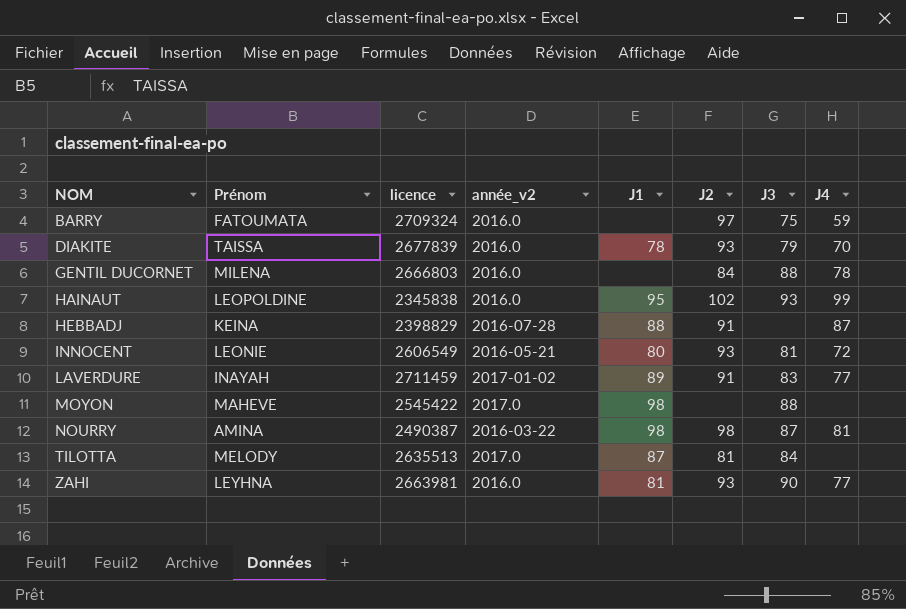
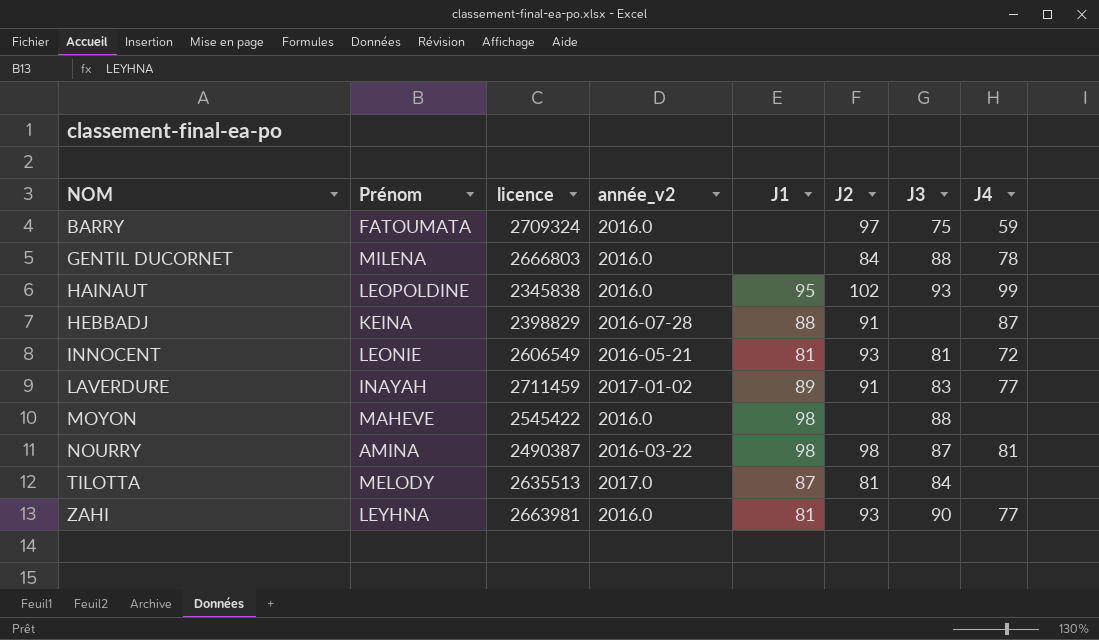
row DIAKITE: TAISSA | 2677839 | 2016.0 | 78 | 93 | 79 | 70 -> none
INNOCENT | J1: 80 -> 81
MOYON | année_v2: 2017.0 -> 2016.0

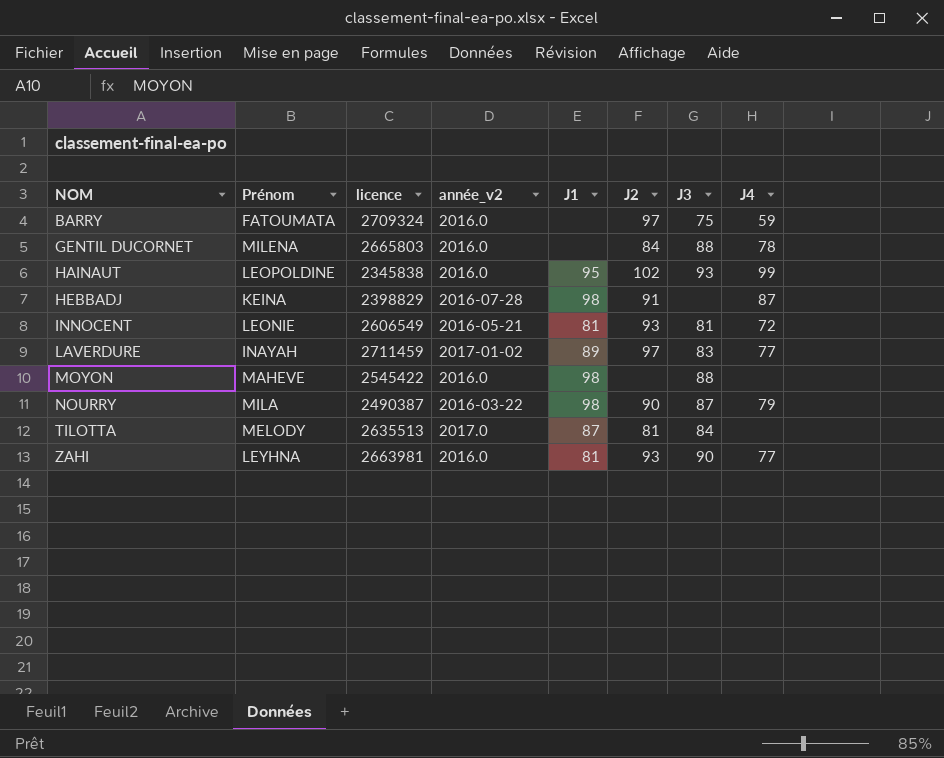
GENTIL DUCORNET | licence: 2666803 -> 2665803
HEBBADJ | J1: 88 -> 98
LAVERDURE | J2: 91 -> 97
NOURRY | Prénom: AMINA -> MILA
NOURRY | J2: 98 -> 90
NOURRY | J4: 81 -> 79

